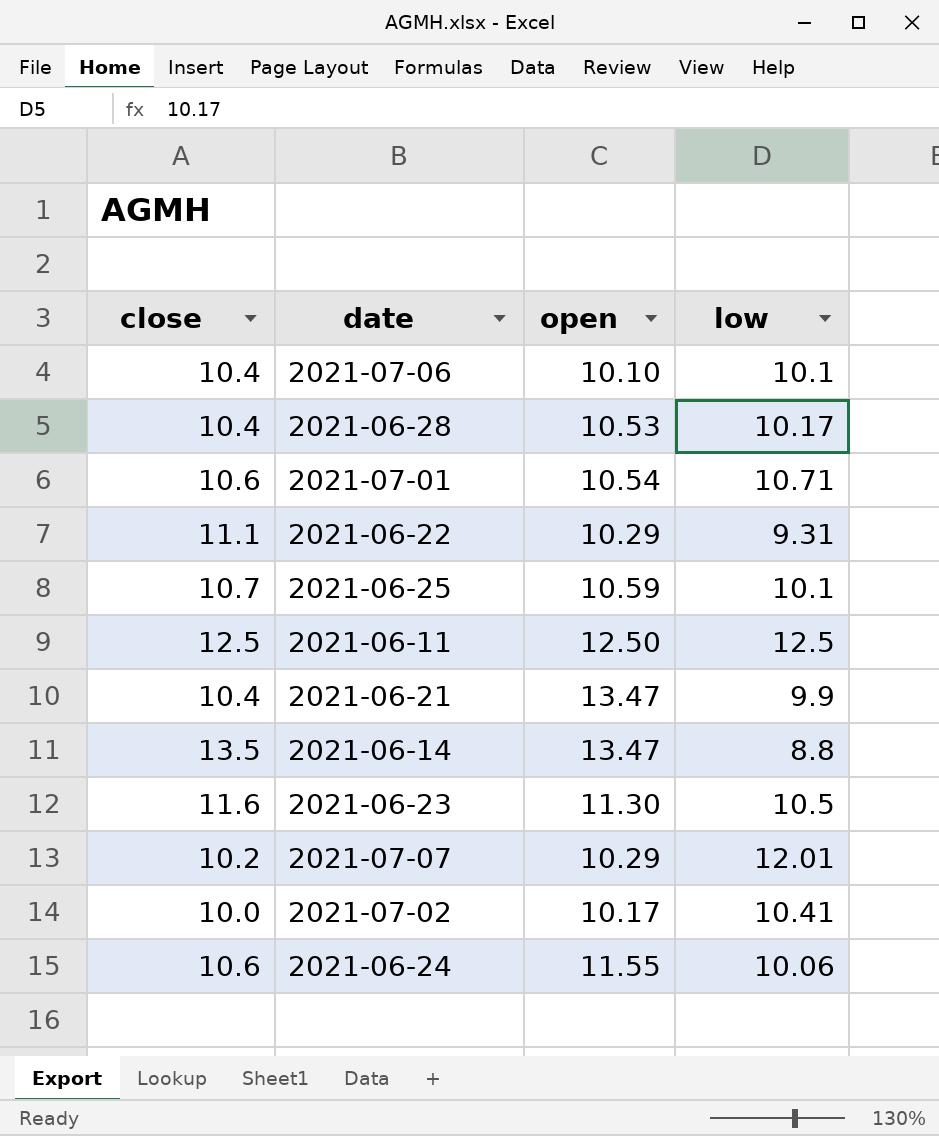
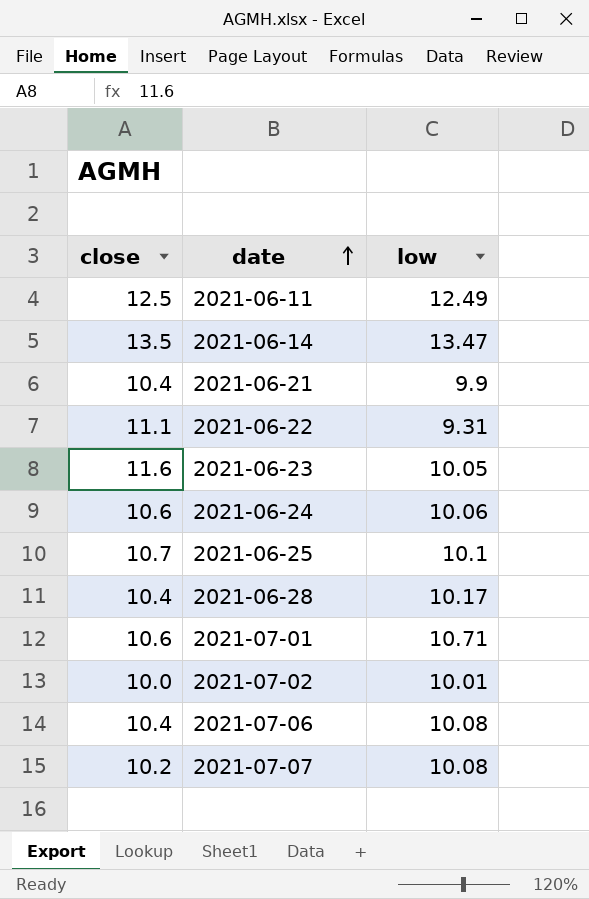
row order: none -> date ascending
column open | position: 3 -> none
2021-06-11 | low: 12.5 -> 12.49
2021-06-14 | low: 8.8 -> 13.47
2021-06-23 | low: 10.5 -> 10.05
2021-07-02 | low: 10.41 -> 10.01
2021-07-06 | low: 10.1 -> 10.08
2021-07-07 | low: 12.01 -> 10.08

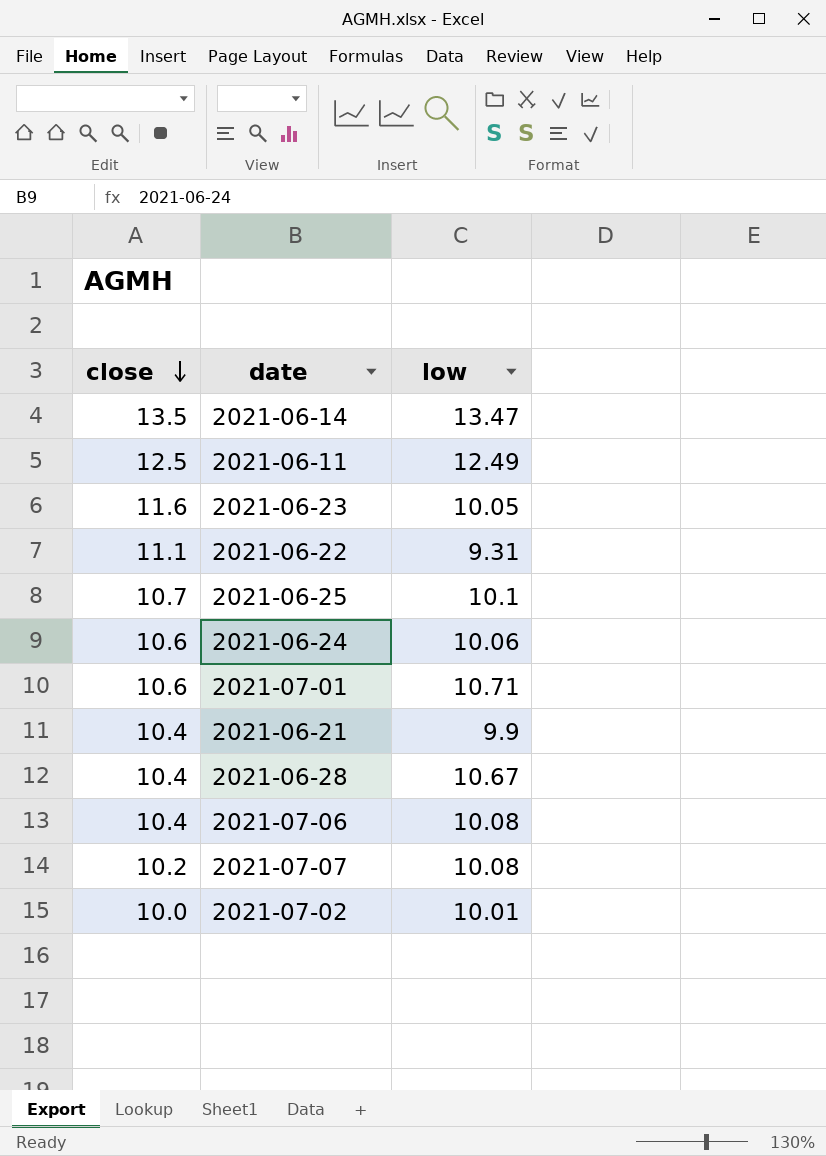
row order: date ascending -> close descending
2021-06-28 | low: 10.17 -> 10.67

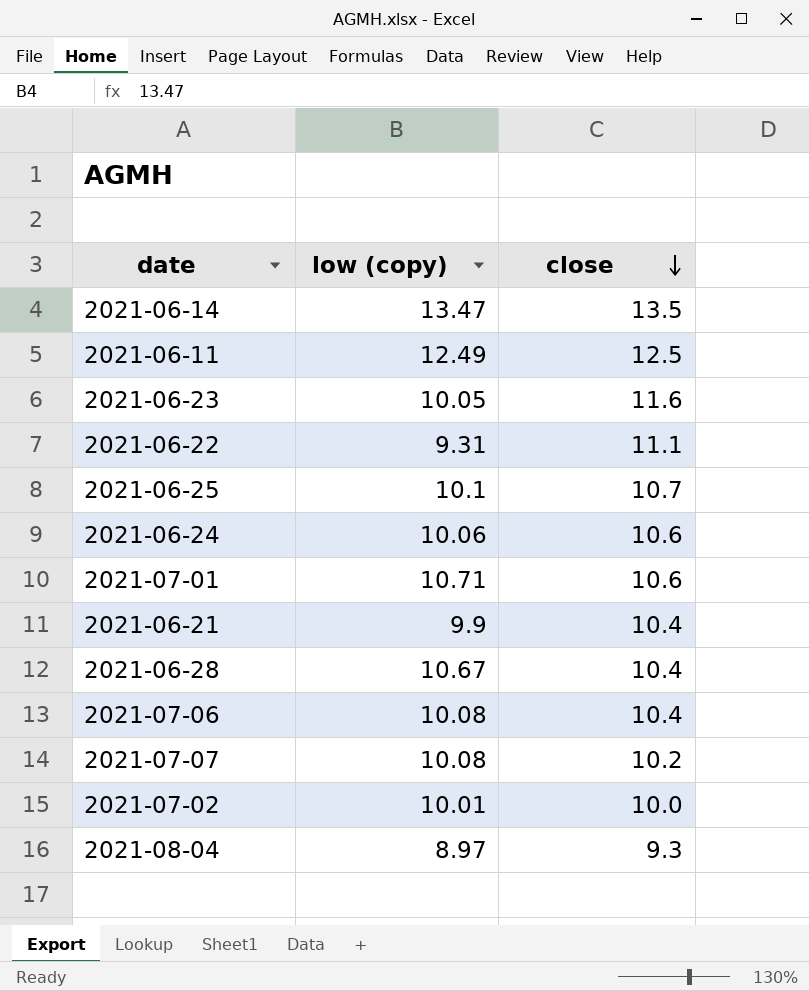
column name: low -> low (copy)
column close | position: 1 -> 3
row 2021-08-04: none -> 8.97 | 9.3

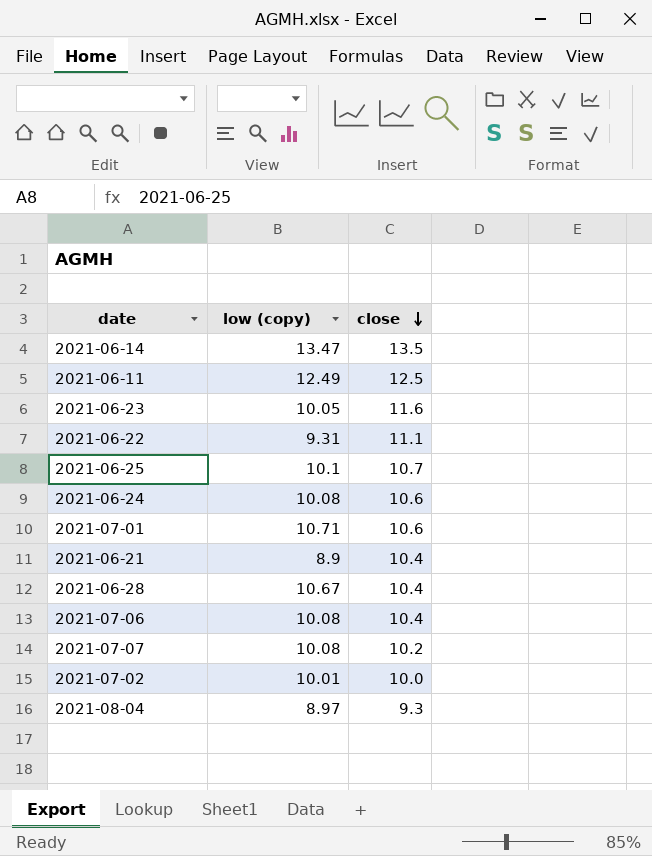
2021-06-24 | low (copy): 10.06 -> 10.08
2021-06-21 | low (copy): 9.9 -> 8.9

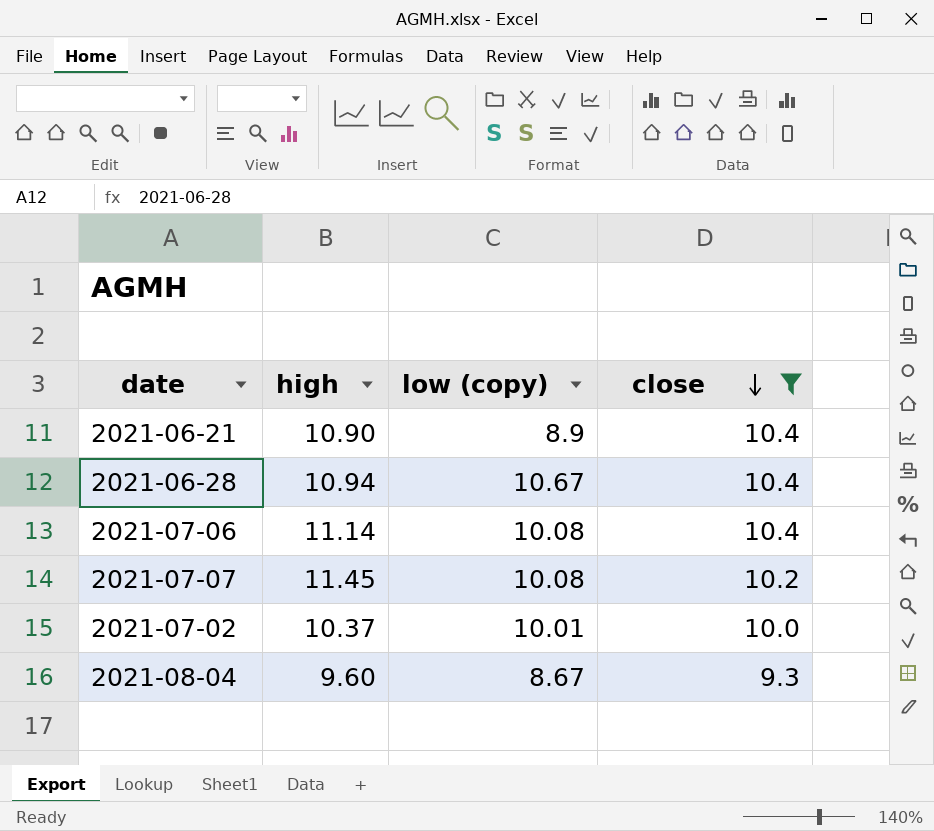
filter: none -> close <= 10.4
column high | position: none -> 2
2021-08-04 | low (copy): 8.97 -> 8.67

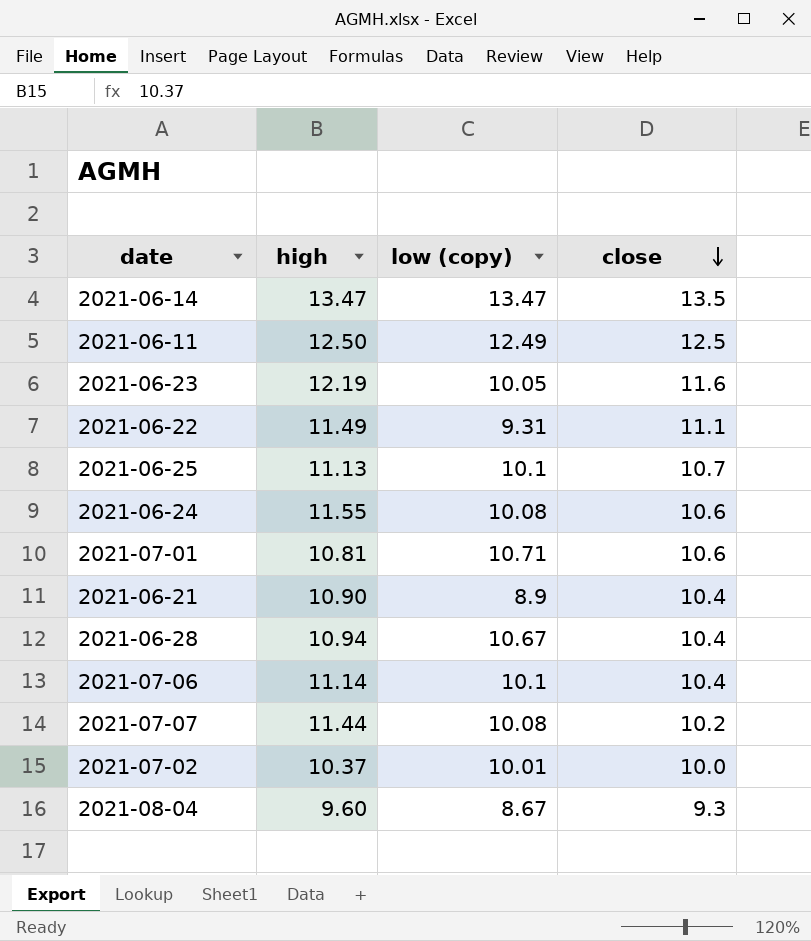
filter: close <= 10.4 -> none
2021-07-06 | low (copy): 10.08 -> 10.1
2021-07-07 | high: 11.45 -> 11.44

